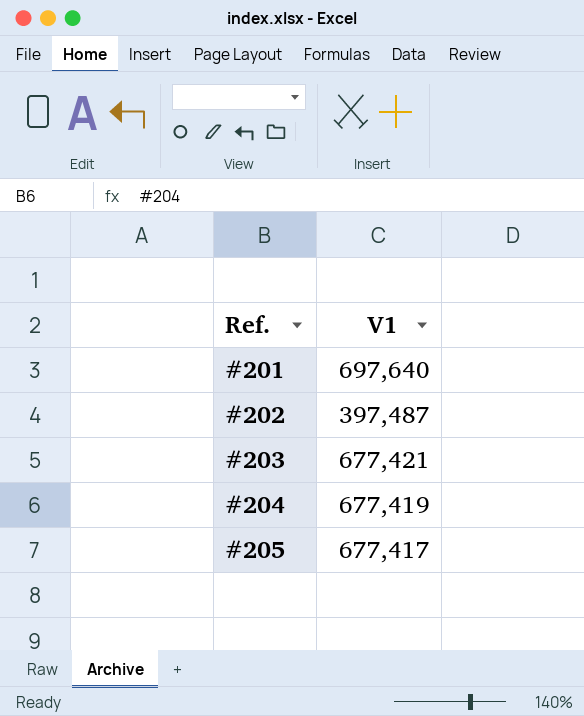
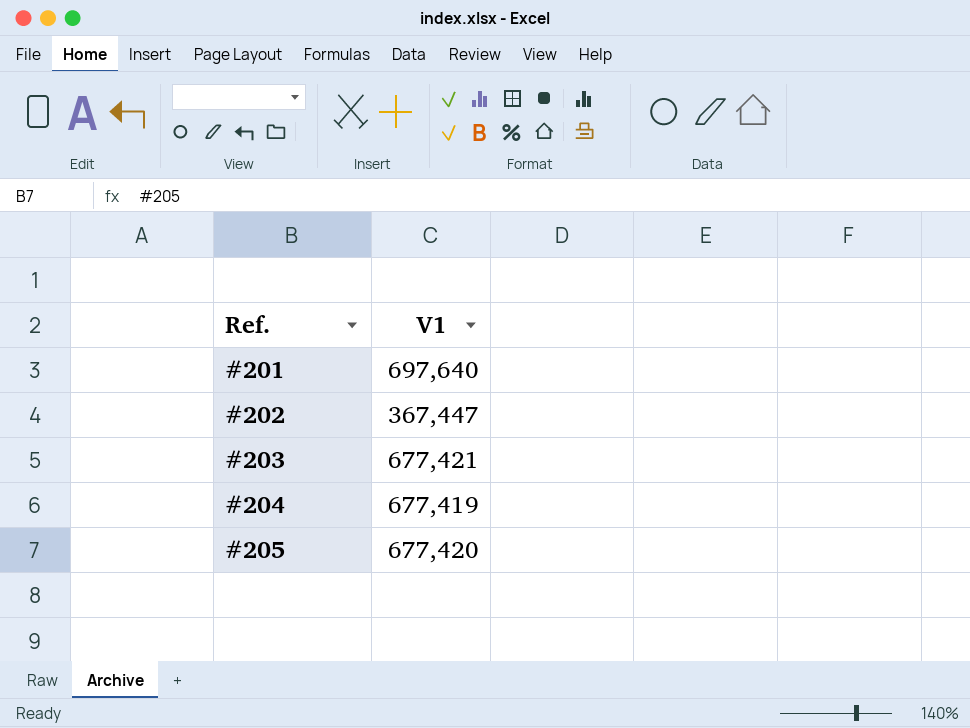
#202 | V1: 397,487 -> 367,447
#205 | V1: 677,417 -> 677,420

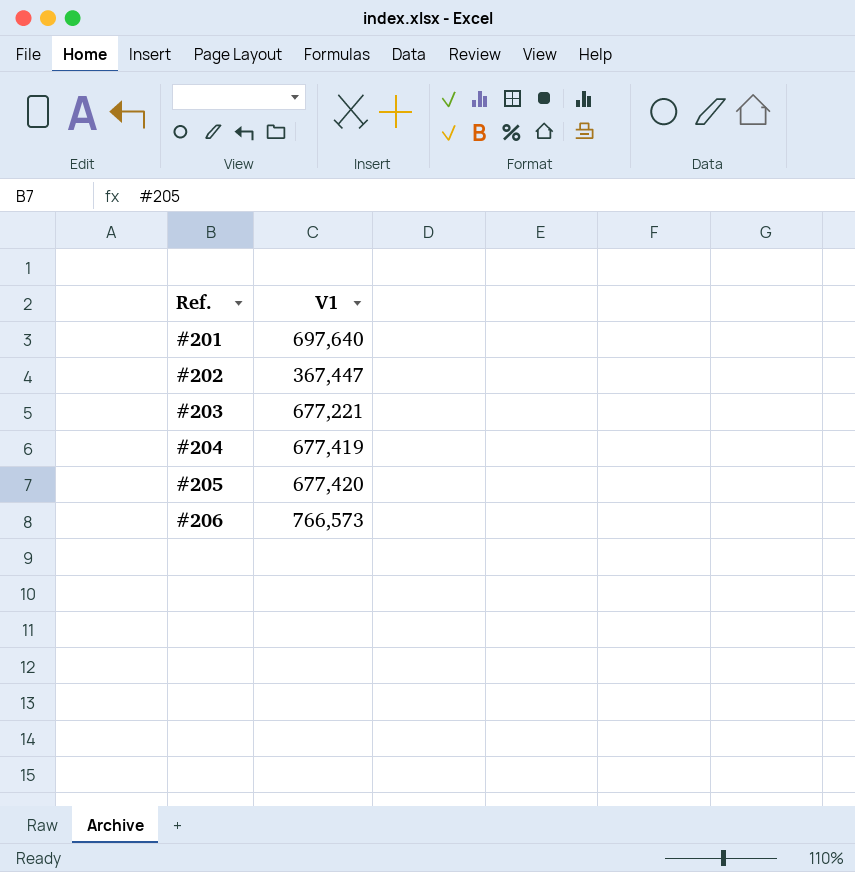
#203 | V1: 677,421 -> 677,221
row #206: none -> 766,573

